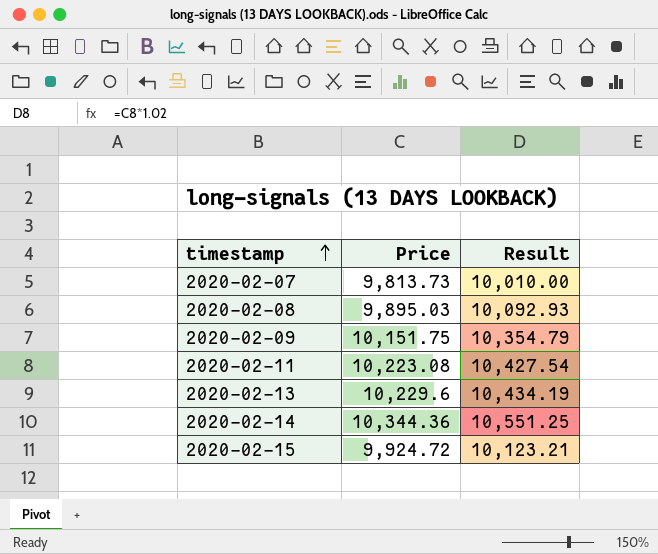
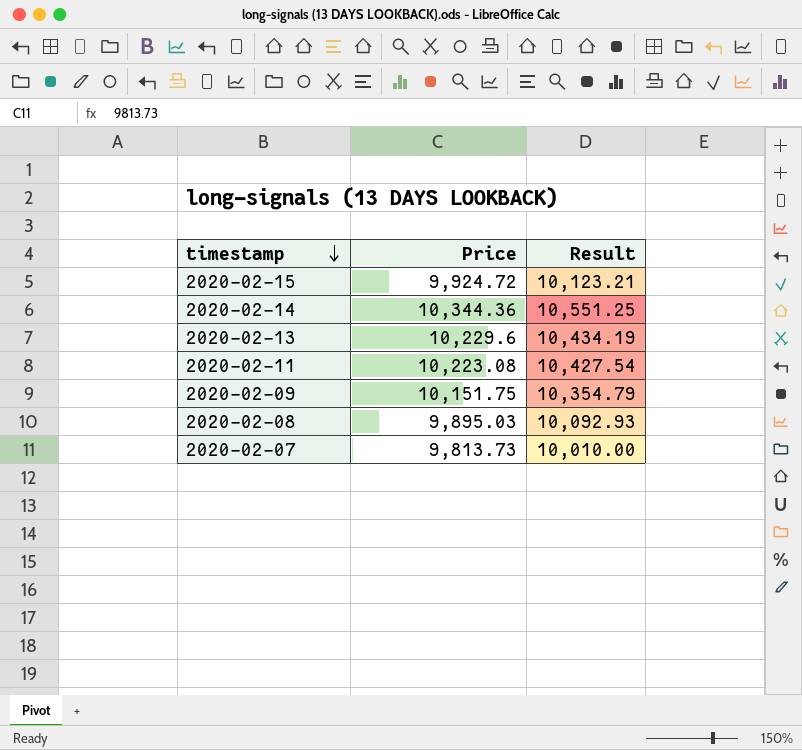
row order: timestamp ascending -> timestamp descending

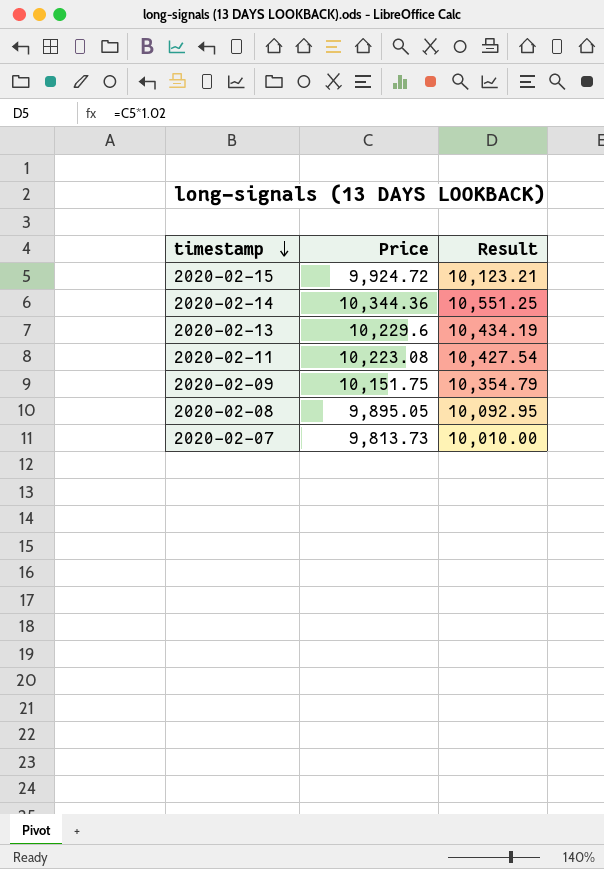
2020-02-08 | Price: 9,895.03 -> 9,895.05
2020-02-08 | Result: 10,092.93 -> 10,092.95

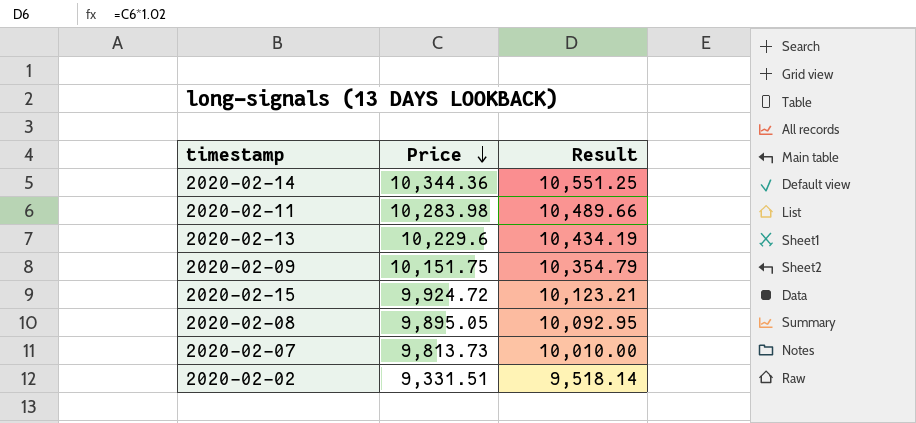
row order: timestamp descending -> Price descending
2020-02-11 | Price: 10,223.08 -> 10,283.98
2020-02-11 | Result: 10,427.54 -> 10,489.66
row 2020-02-02: none -> 9,331.51 | 9,518.14

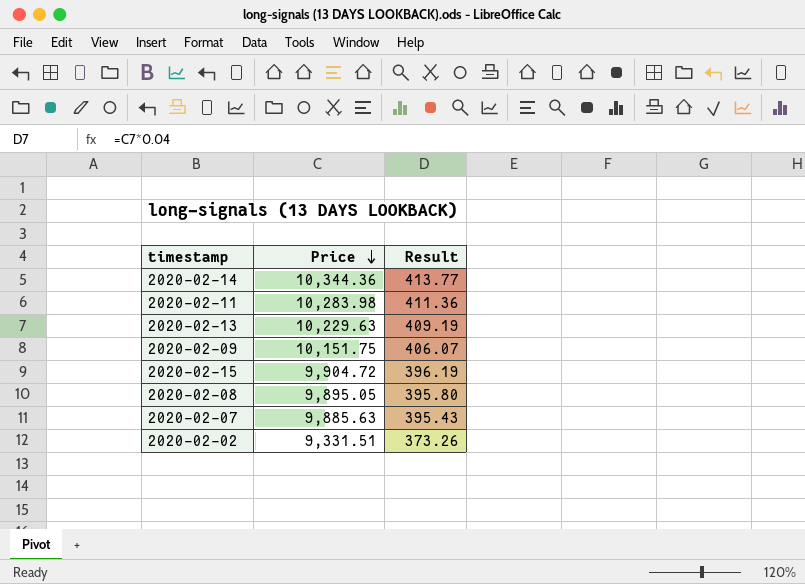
column Result | formula: [Price] * 1.02 -> [Price] * 0.04
2020-02-13 | Price: 10,229.6 -> 10,229.63
2020-02-15 | Price: 9,924.72 -> 9,904.72
2020-02-07 | Price: 9,813.73 -> 9,885.63

